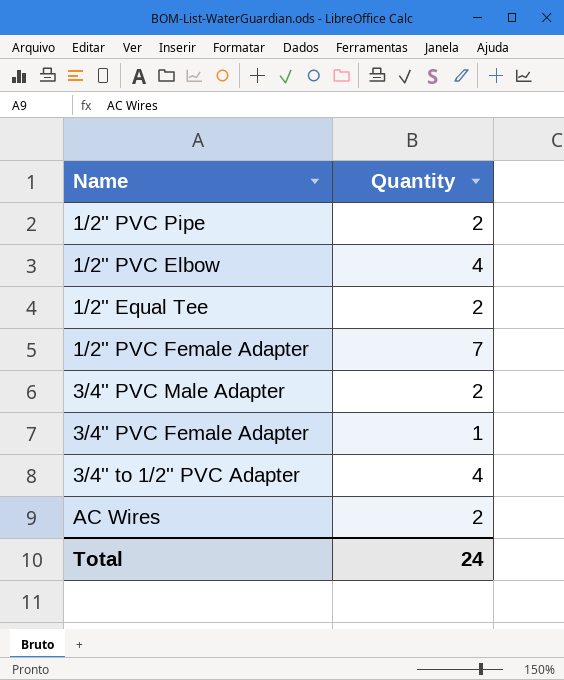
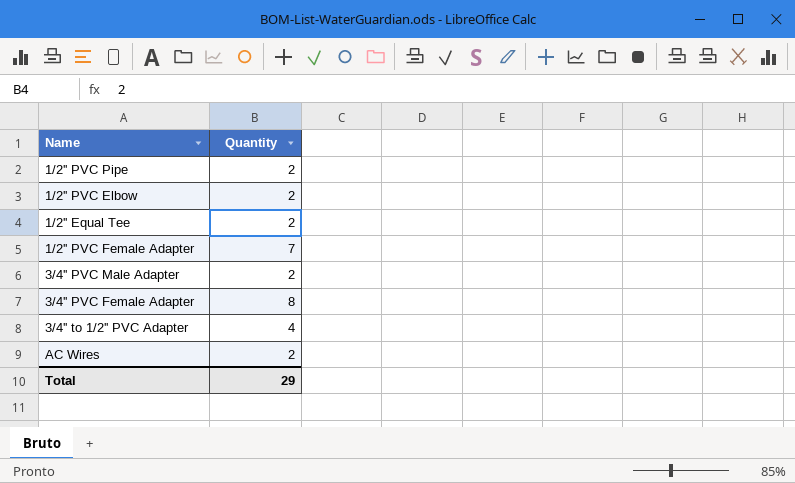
1/2'' PVC Elbow | Quantity: 4 -> 2
3/4'' PVC Female Adapter | Quantity: 1 -> 8
Total | Quantity: 24 -> 29

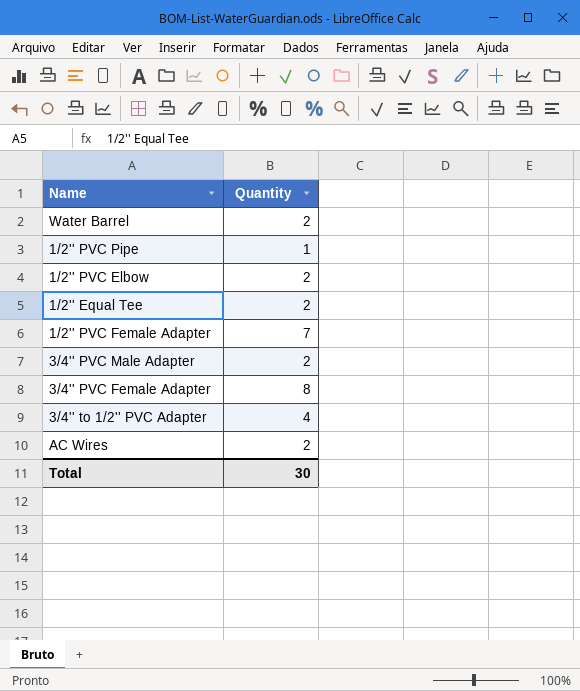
row Water Barrel: none -> 2
1/2'' PVC Pipe | Quantity: 2 -> 1
Total | Quantity: 29 -> 30

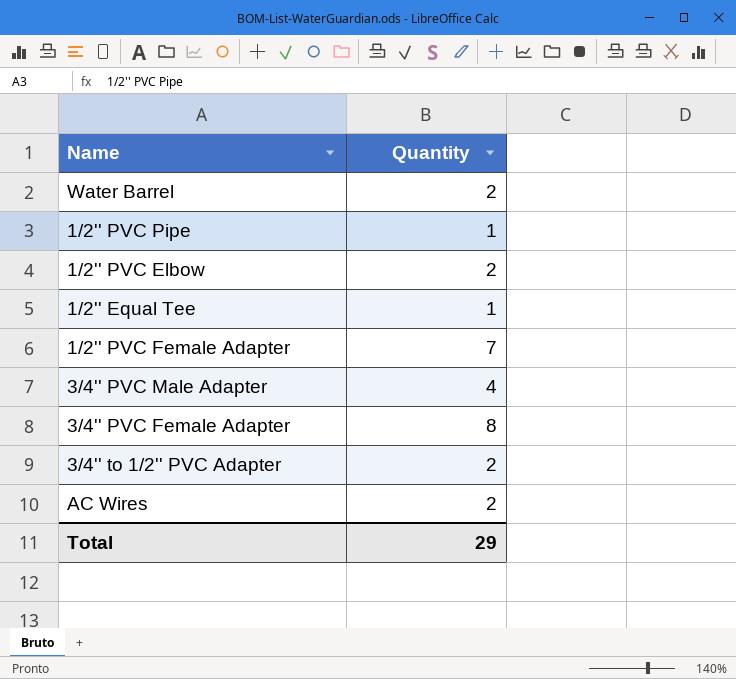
1/2'' Equal Tee | Quantity: 2 -> 1
3/4'' PVC Male Adapter | Quantity: 2 -> 4
3/4'' to 1/2'' PVC Adapter | Quantity: 4 -> 2
Total | Quantity: 30 -> 29

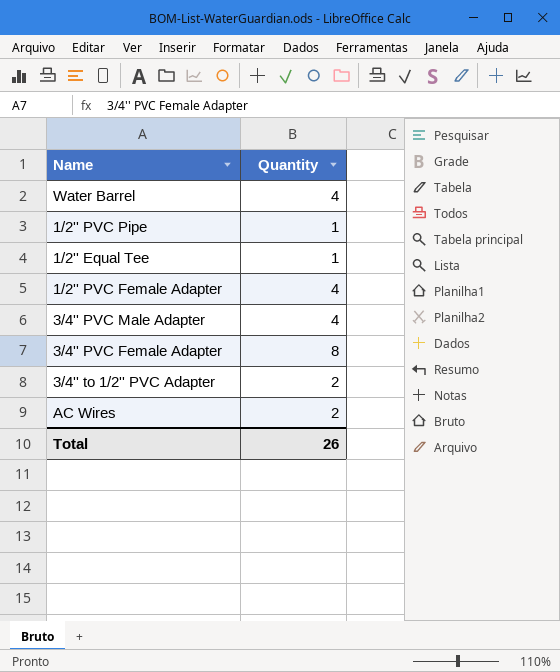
row 1/2'' PVC Elbow: 2 -> none
Water Barrel | Quantity: 2 -> 4
1/2'' PVC Female Adapter | Quantity: 7 -> 4
Total | Quantity: 29 -> 26

